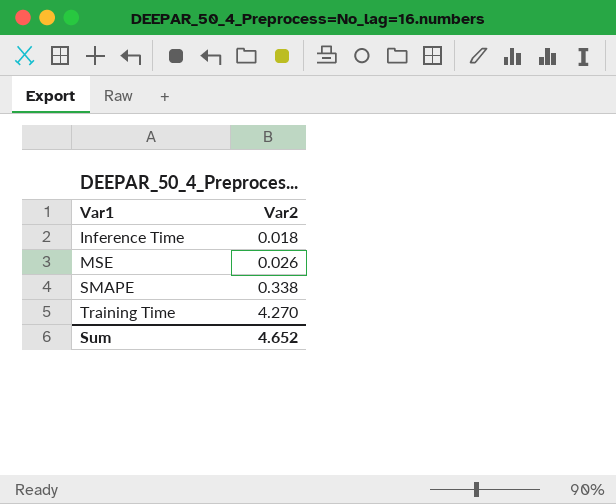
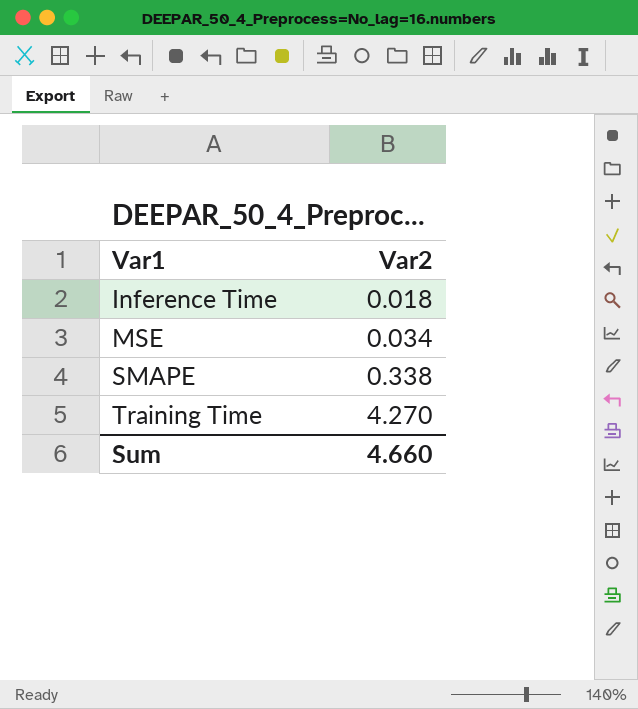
MSE | Var2: 0.026 -> 0.034
Sum | Var2: 4.652 -> 4.660

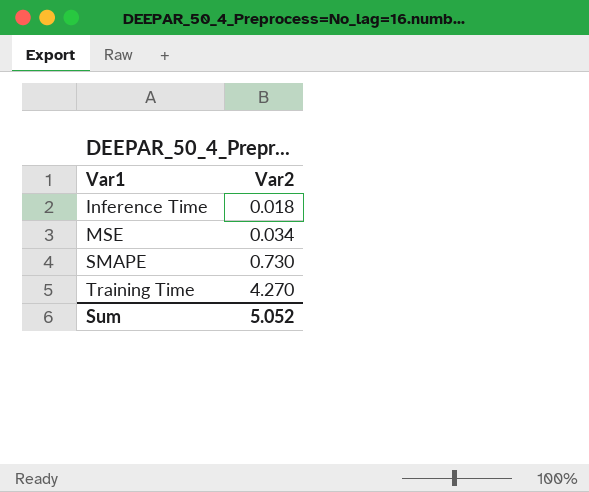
SMAPE | Var2: 0.338 -> 0.730
Sum | Var2: 4.660 -> 5.052

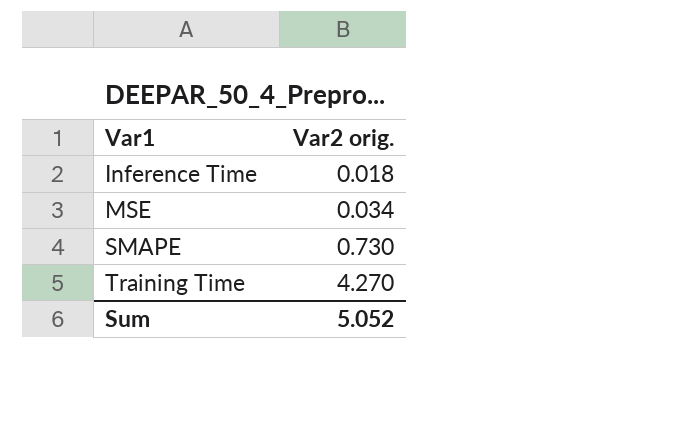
column name: Var2 -> Var2 orig.

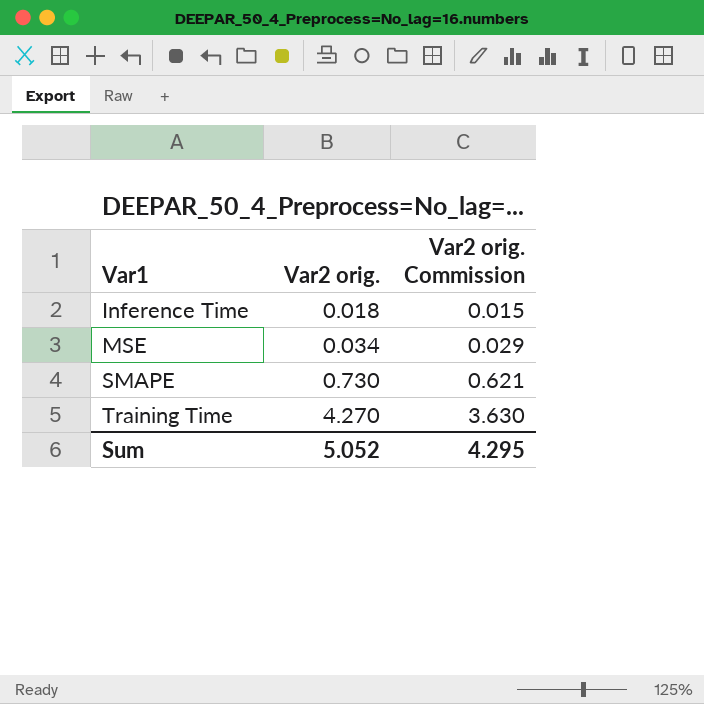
column Var2 orig. Commission | formula: none -> [Var2 orig.] * 0.85

